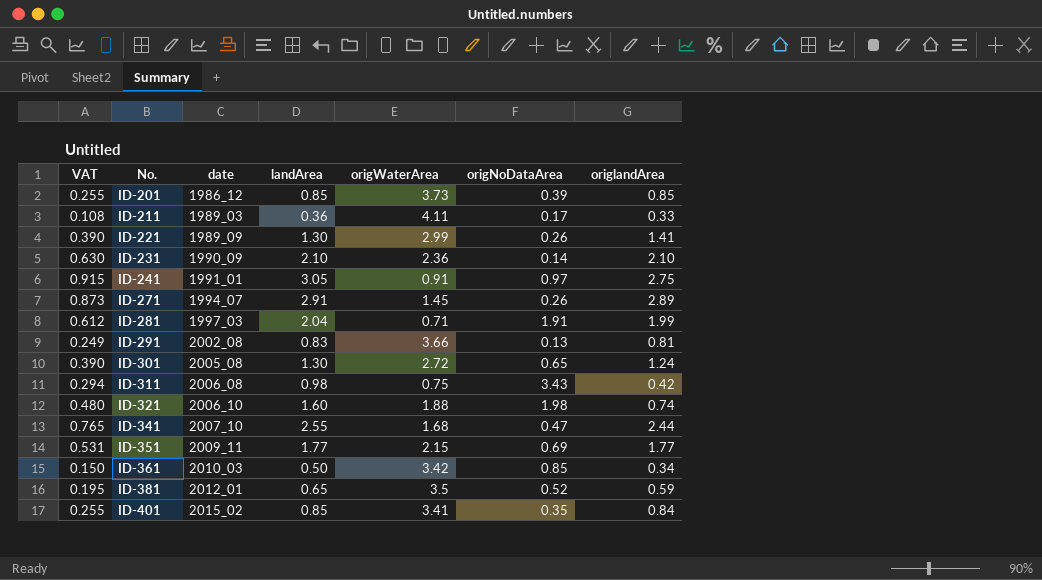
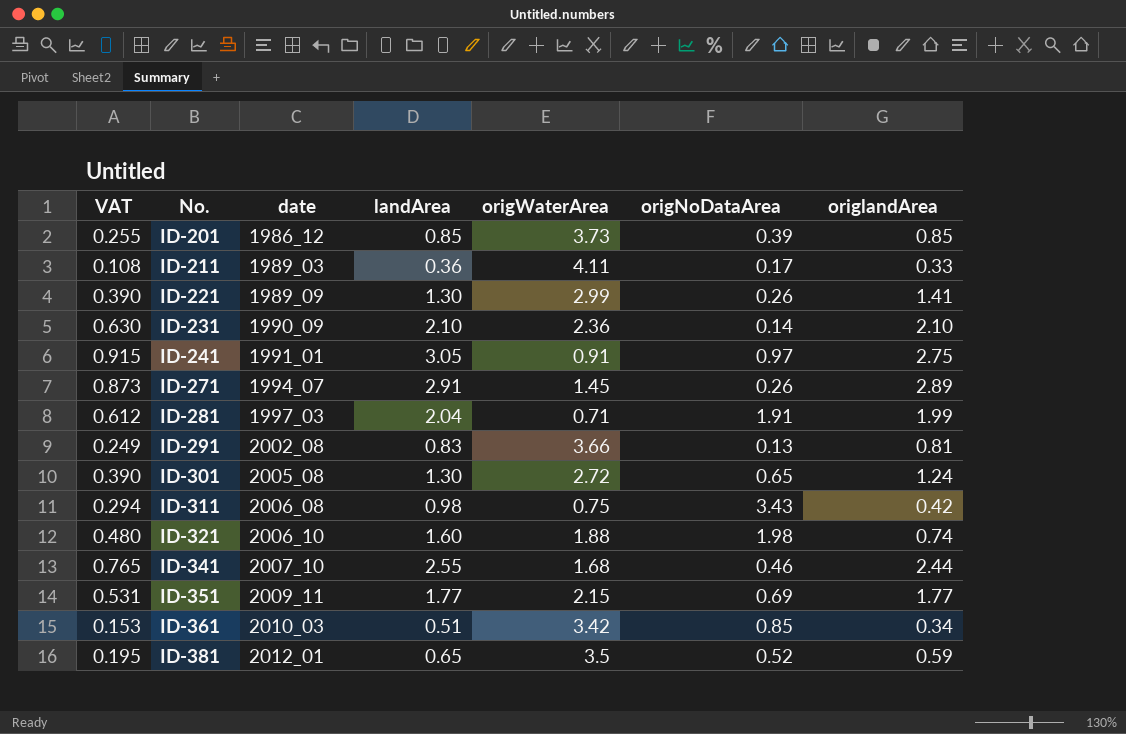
row ID-401: 0.255 | 2015_02 | 0.85 | 3.41 | 0.35 | 0.84 -> none
ID-341 | origNoDataArea: 0.47 -> 0.46
ID-361 | VAT: 0.150 -> 0.153
ID-361 | landArea: 0.50 -> 0.51

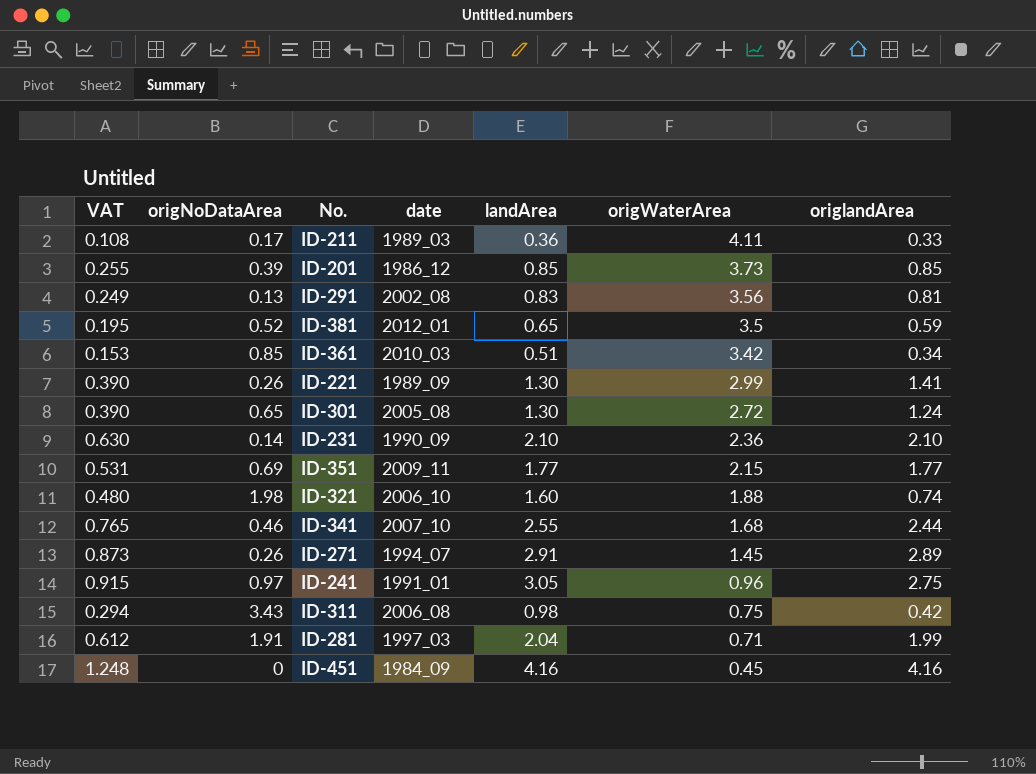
row order: No. ascending -> origWaterArea descending
column origNoDataArea | position: 6 -> 2
ID-291 | origWaterArea: 3.66 -> 3.56
ID-241 | origWaterArea: 0.91 -> 0.96
row ID-451: none -> 1.248 | 0 | 1984_09 | 4.16 | 0.45 | 4.16

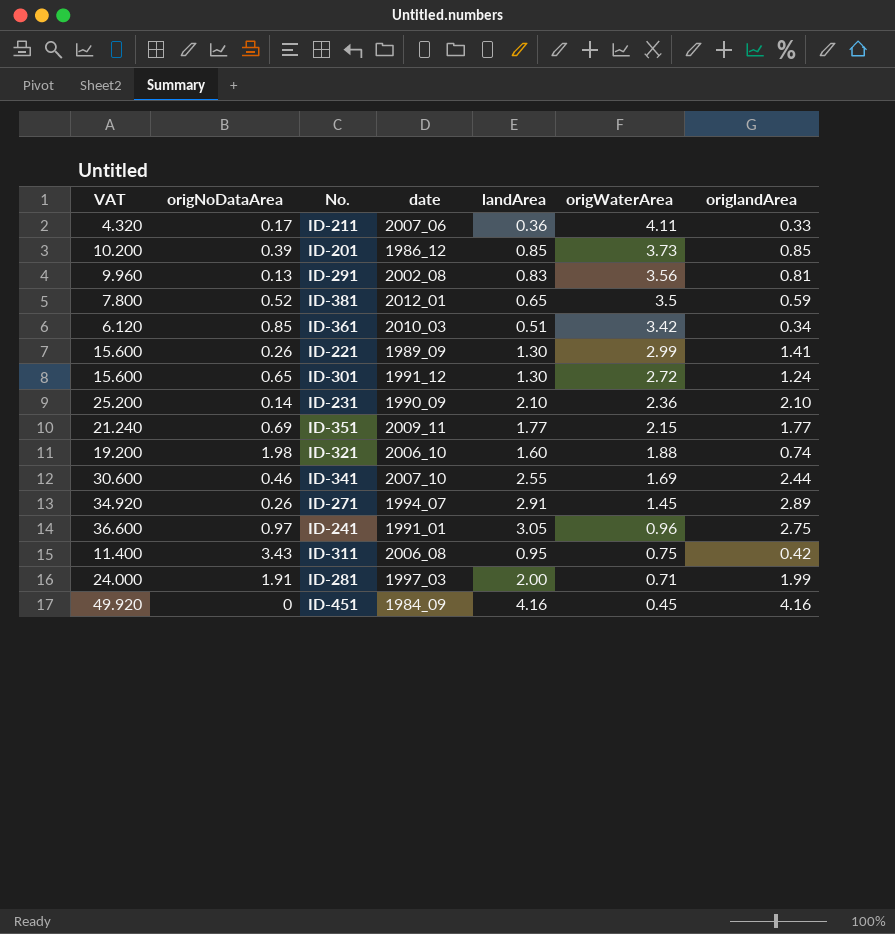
column VAT | formula: [landArea] * 0.3 -> [landArea] * 12
ID-211 | date: 1989_03 -> 2007_06
ID-301 | date: 2005_08 -> 1991_12
ID-341 | origWaterArea: 1.68 -> 1.69
ID-311 | landArea: 0.98 -> 0.95
ID-281 | landArea: 2.04 -> 2.00

